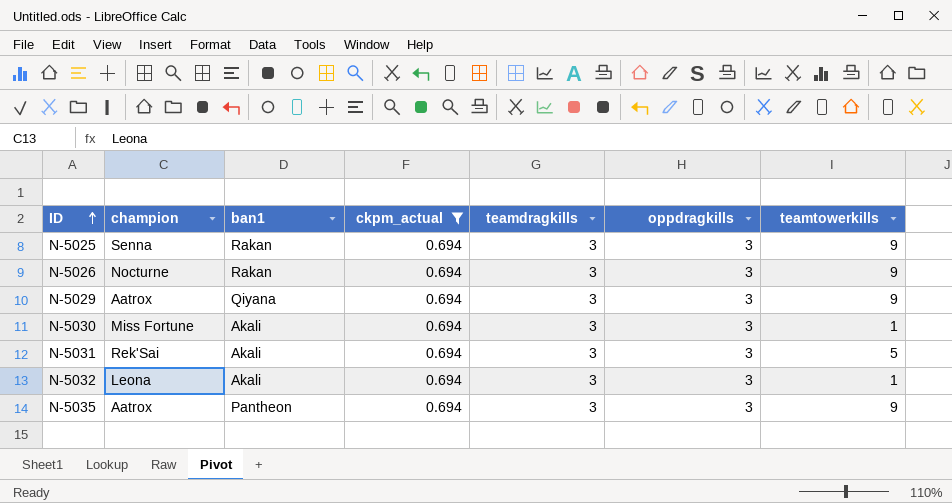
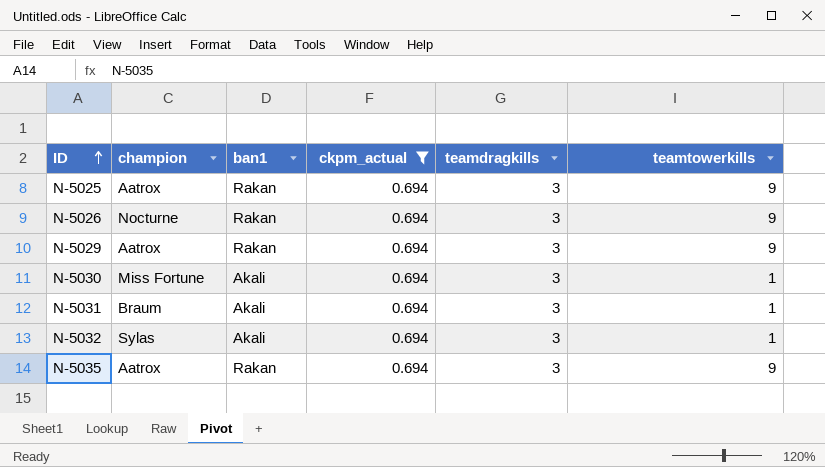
column oppdragkills | position: 6 -> none
N-5025 | champion: Senna -> Aatrox
N-5029 | ban1: Qiyana -> Rakan
N-5031 | champion: Rek'Sai -> Braum
N-5031 | teamtowerkills: 5 -> 1
N-5032 | champion: Leona -> Sylas
N-5035 | ban1: Pantheon -> Rakan

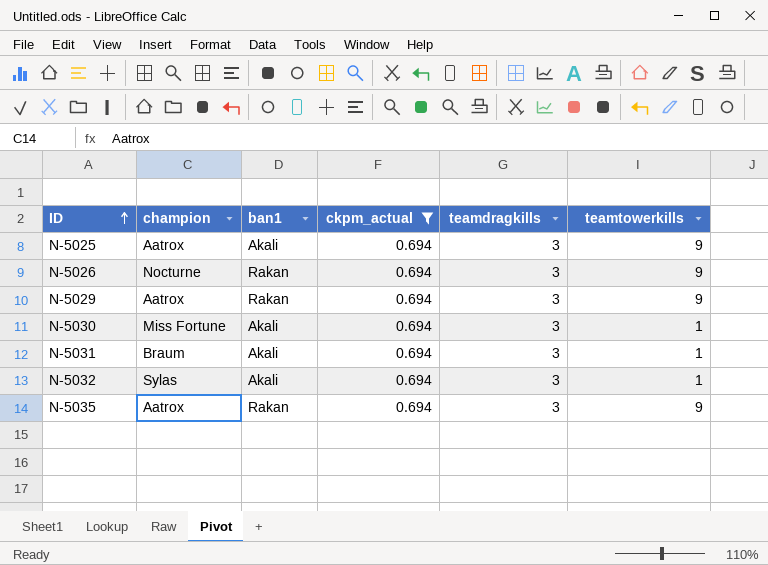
N-5025 | ban1: Rakan -> Akali

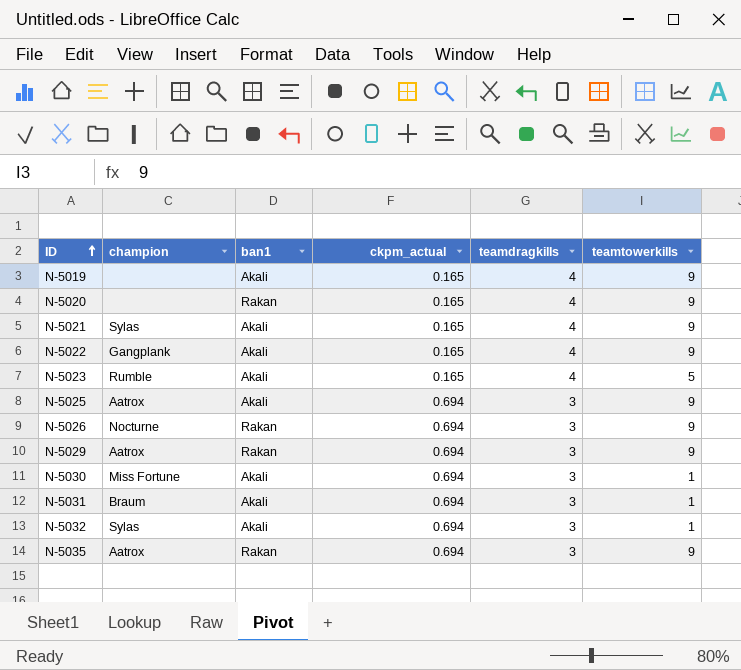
filter: ckpm_actual = 0.694 -> none

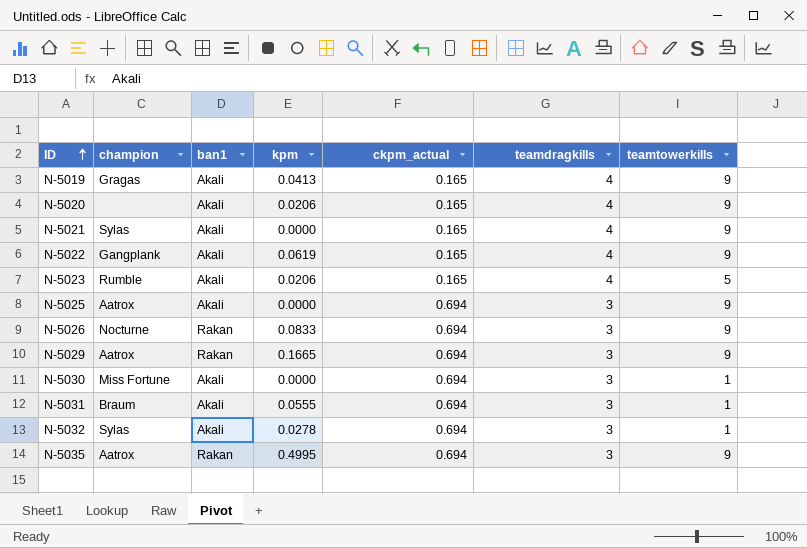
column kpm | position: none -> 4
N-5019 | champion: none -> Gragas
N-5020 | ban1: Rakan -> Akali

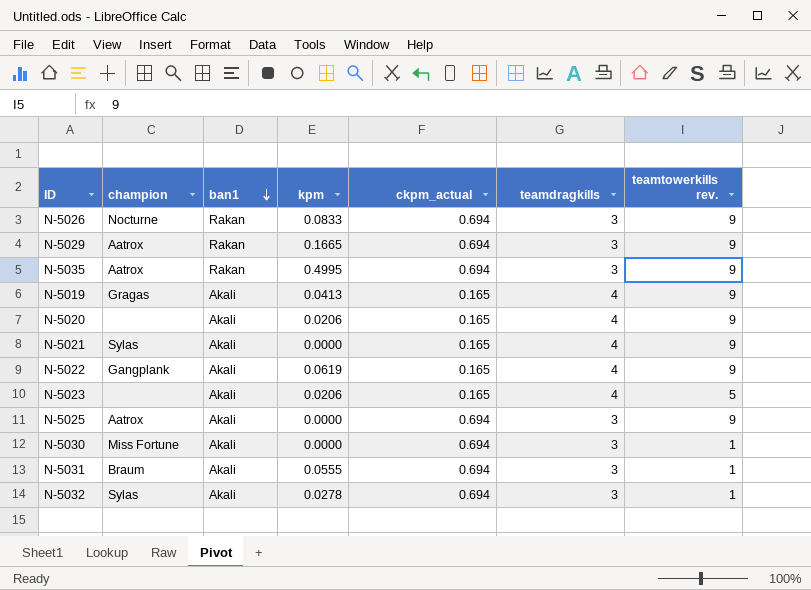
row order: ID ascending -> ban1 descending
column name: teamtowerkills -> teamtowerkills rev.
N-5023 | champion: Rumble -> none

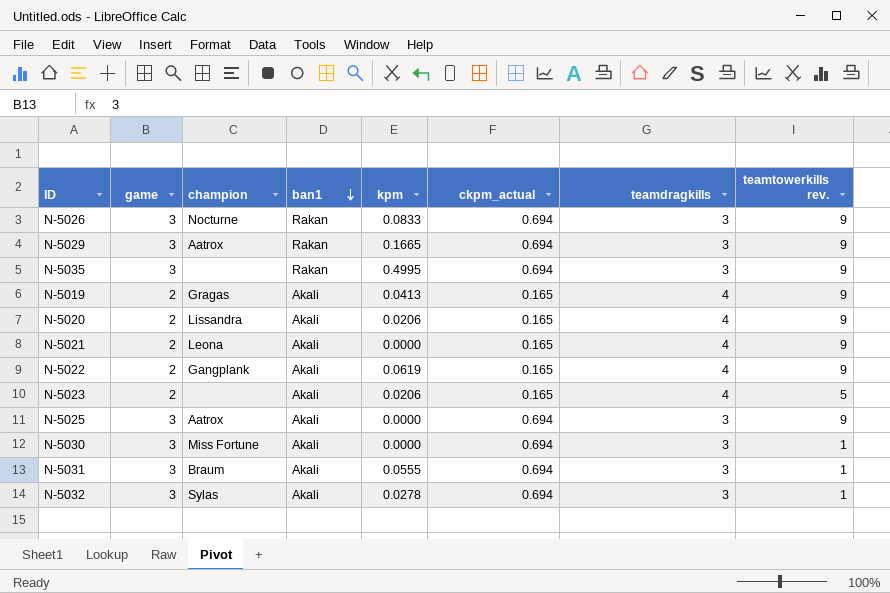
column game | position: none -> 2
N-5035 | champion: Aatrox -> none
N-5020 | champion: none -> Lissandra
N-5021 | champion: Sylas -> Leona

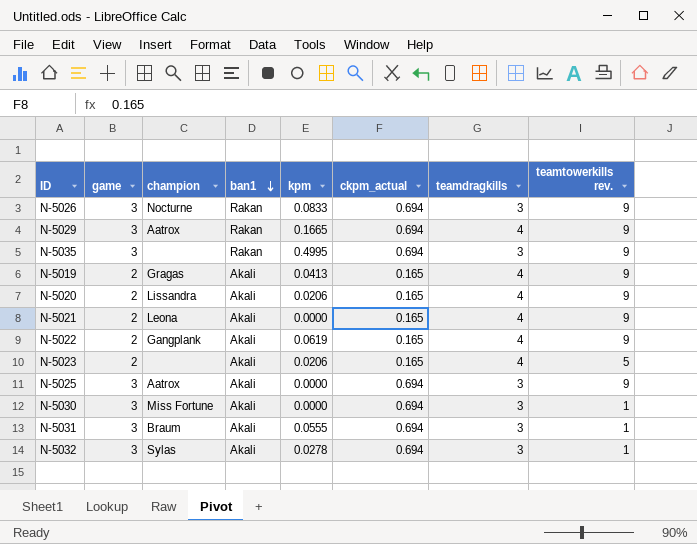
N-5029 | teamdragkills: 3 -> 4

